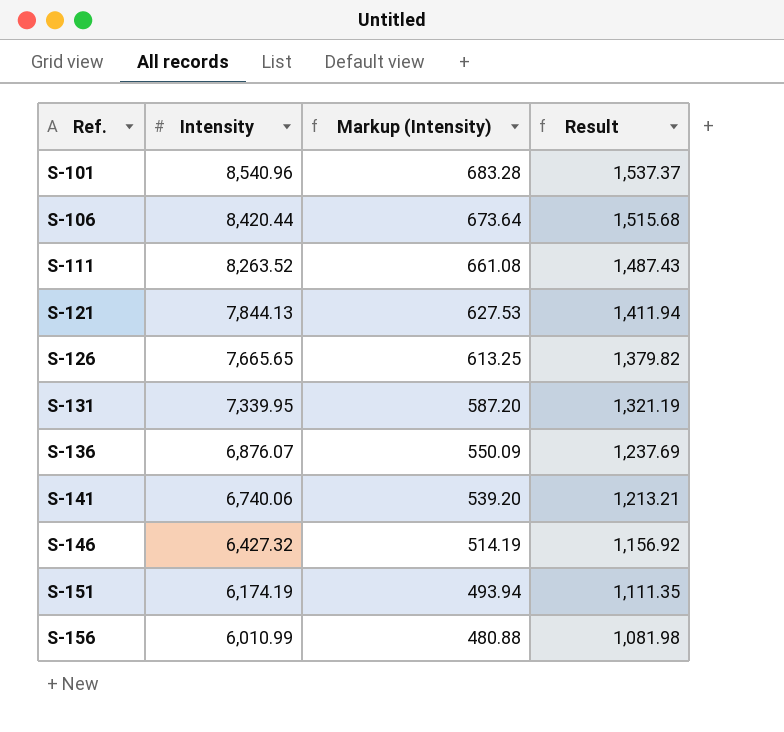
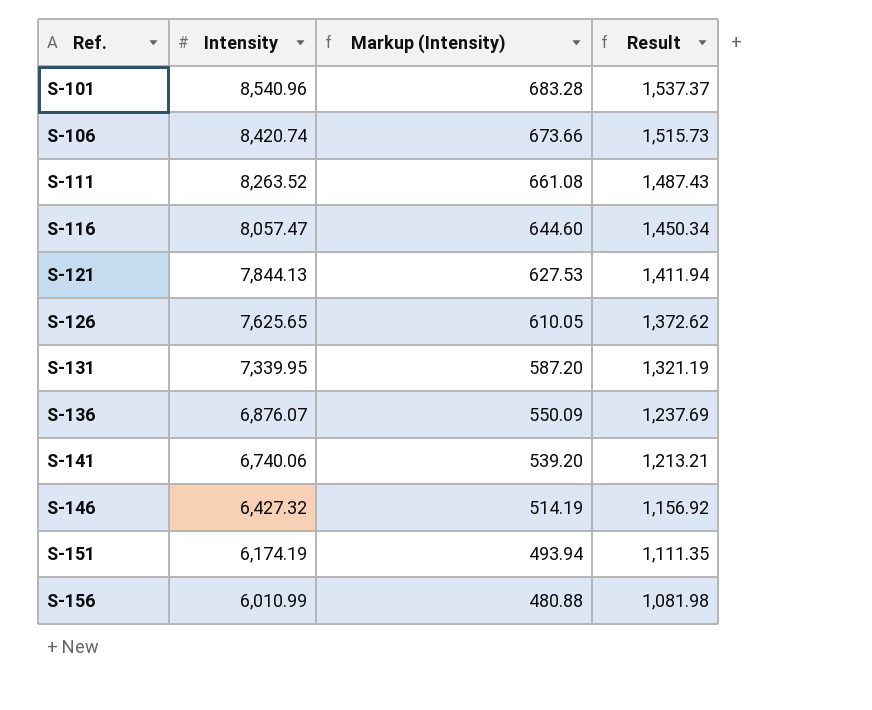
S-106 | Intensity: 8,420.44 -> 8,420.74
S-106 | Markup (Intensity): 673.64 -> 673.66
S-106 | Result: 1,515.68 -> 1,515.73
row S-116: none -> 8,057.47 | 644.60 | 1,450.34
S-126 | Intensity: 7,665.65 -> 7,625.65
S-126 | Markup (Intensity): 613.25 -> 610.05
S-126 | Result: 1,379.82 -> 1,372.62

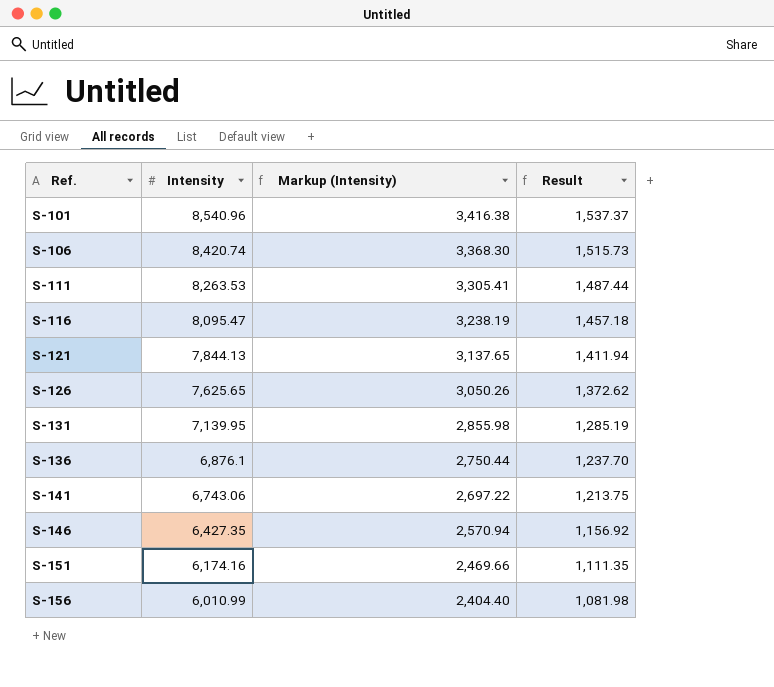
column Markup (Intensity) | formula: [Intensity] * 0.08 -> [Intensity] * 0.4
S-111 | Intensity: 8,263.52 -> 8,263.53
S-111 | Result: 1,487.43 -> 1,487.44
S-116 | Intensity: 8,057.47 -> 8,095.47
S-116 | Result: 1,450.34 -> 1,457.18
S-131 | Intensity: 7,339.95 -> 7,139.95
S-131 | Result: 1,321.19 -> 1,285.19
S-136 | Intensity: 6,876.07 -> 6,876.1
S-136 | Result: 1,237.69 -> 1,237.70
S-141 | Intensity: 6,740.06 -> 6,743.06
S-141 | Result: 1,213.21 -> 1,213.75
S-146 | Intensity: 6,427.32 -> 6,427.35
S-151 | Intensity: 6,174.19 -> 6,174.16

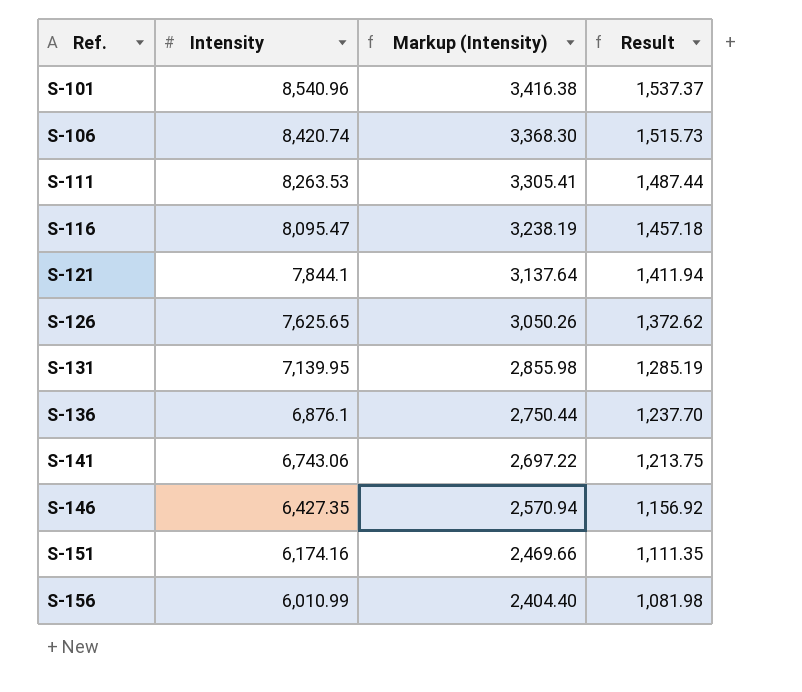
S-121 | Intensity: 7,844.13 -> 7,844.1
S-121 | Markup (Intensity): 3,137.65 -> 3,137.64

